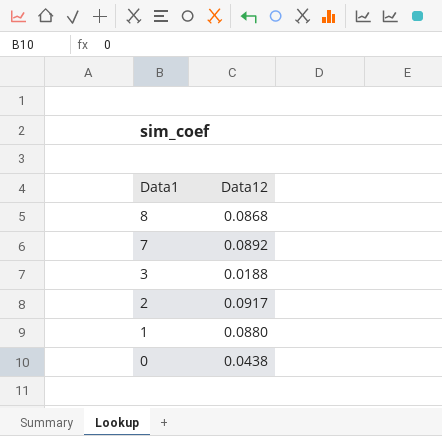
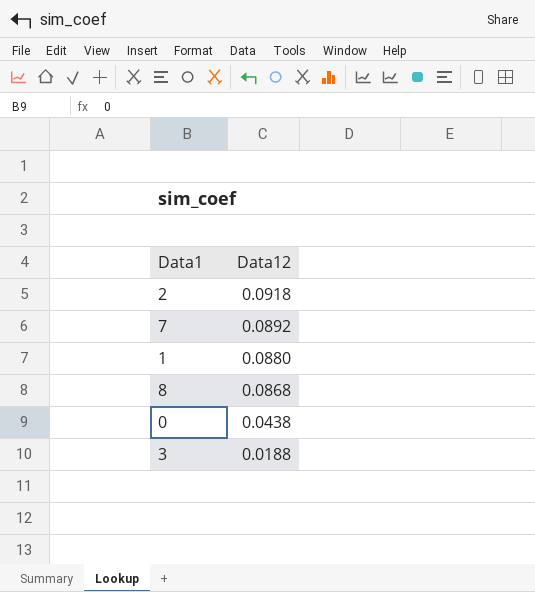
row order: Data1 descending -> Data12 descending
2 | Data12: 0.0917 -> 0.0918

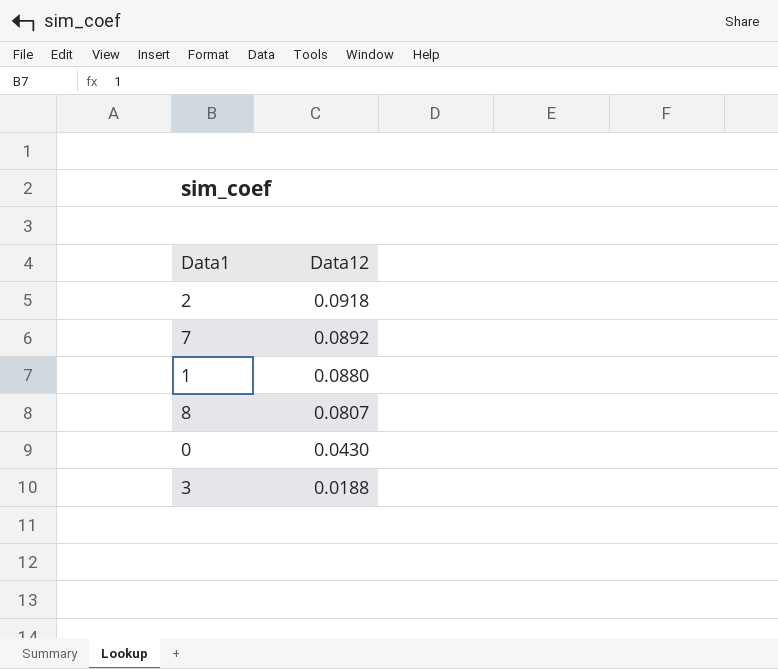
8 | Data12: 0.0868 -> 0.0807
0 | Data12: 0.0438 -> 0.0430

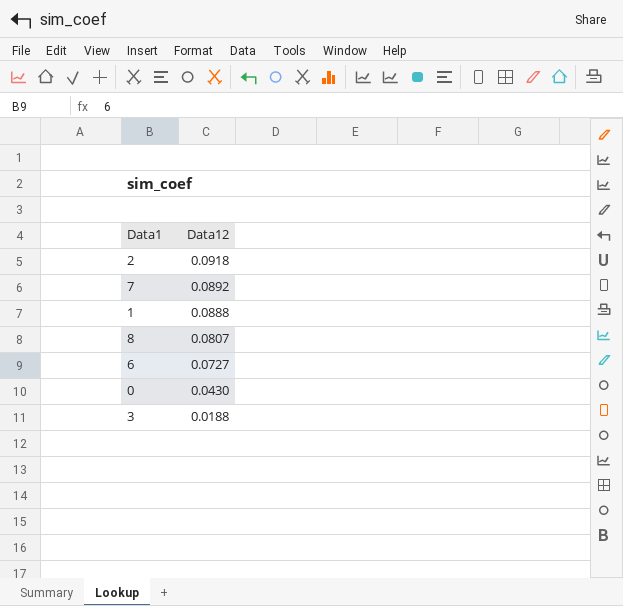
1 | Data12: 0.0880 -> 0.0888
row 6: none -> 0.0727

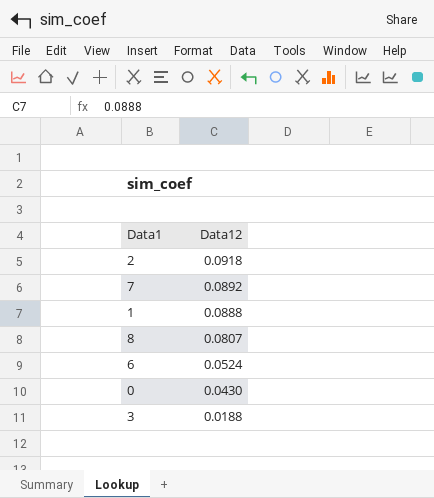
6 | Data12: 0.0727 -> 0.0524

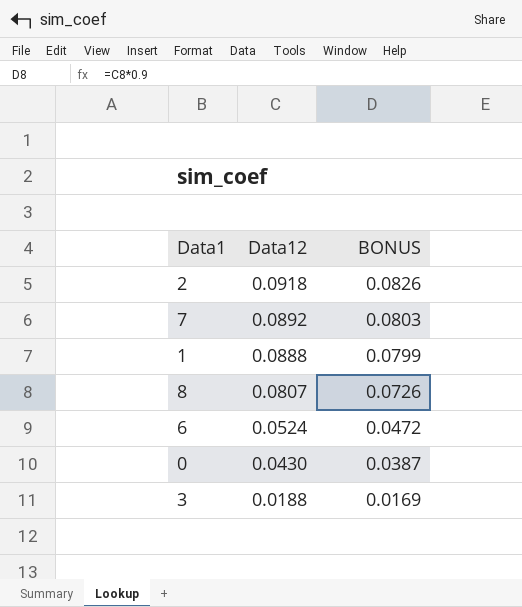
column BONUS | formula: none -> [Data12] * 0.9

